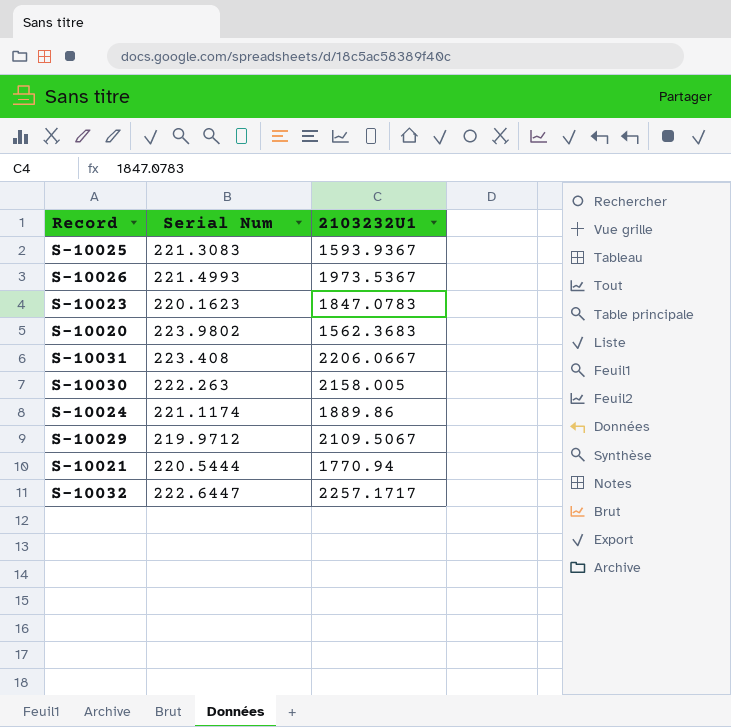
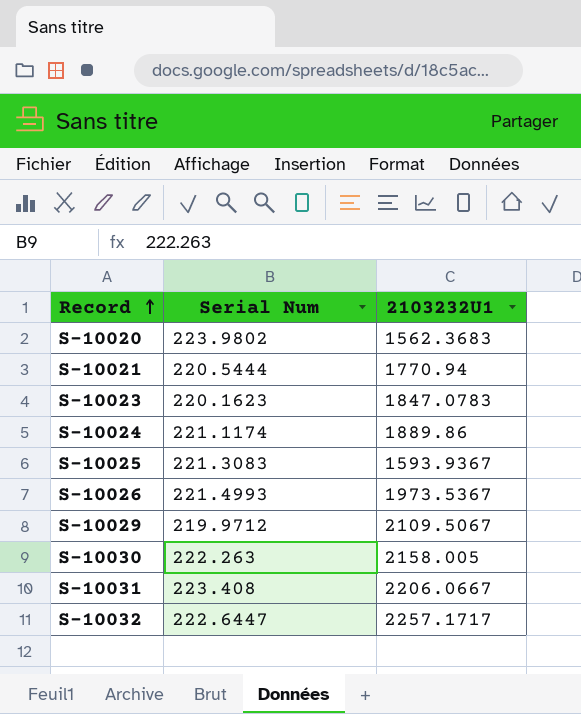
row order: none -> Record ascending

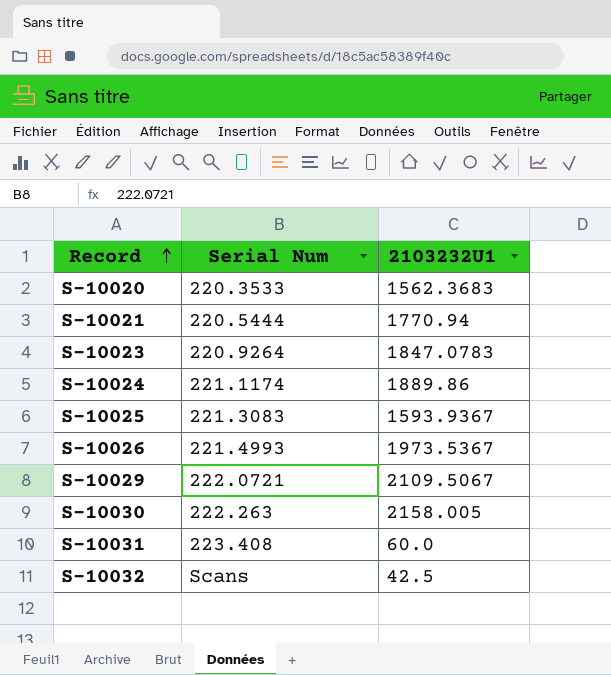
S-10020 | Serial Num: 223.9802 -> 220.3533
S-10023 | Serial Num: 220.1623 -> 220.9264
S-10029 | Serial Num: 219.9712 -> 222.0721
S-10031 | 2103232U1: 2206.0667 -> 60.0
S-10032 | Serial Num: 222.6447 -> Scans
S-10032 | 2103232U1: 2257.1717 -> 42.5

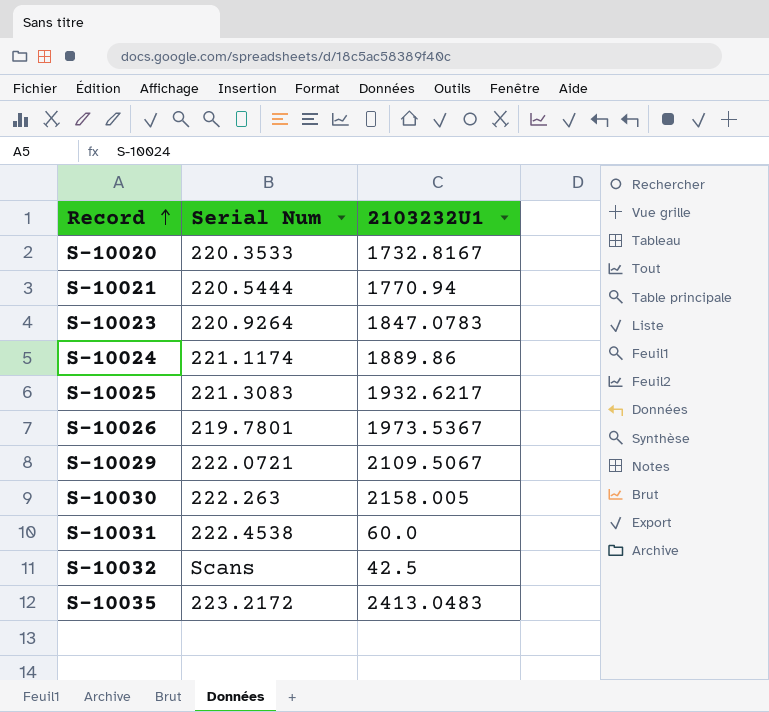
S-10020 | 2103232U1: 1562.3683 -> 1732.8167
S-10025 | 2103232U1: 1593.9367 -> 1932.6217
S-10026 | Serial Num: 221.4993 -> 219.7801
S-10031 | Serial Num: 223.408 -> 222.4538
row S-10035: none -> 223.2172 | 2413.0483

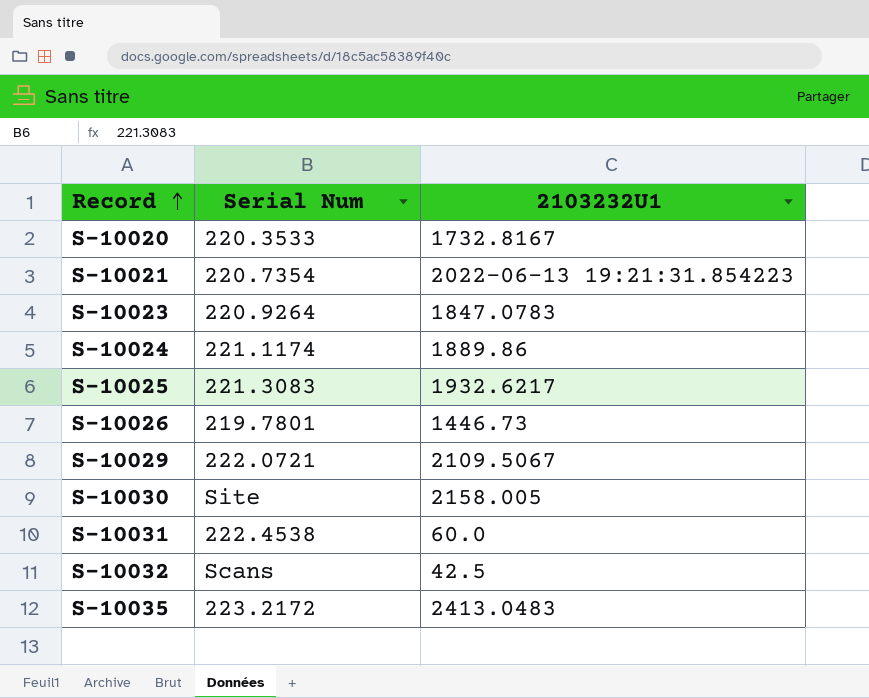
S-10021 | Serial Num: 220.5444 -> 220.7354
S-10021 | 2103232U1: 1770.94 -> 2022-06-13 19:21:31.854223
S-10026 | 2103232U1: 1973.5367 -> 1446.73
S-10030 | Serial Num: 222.263 -> Site

